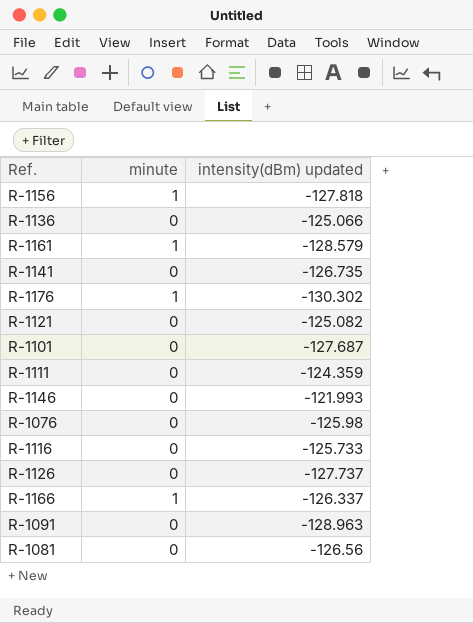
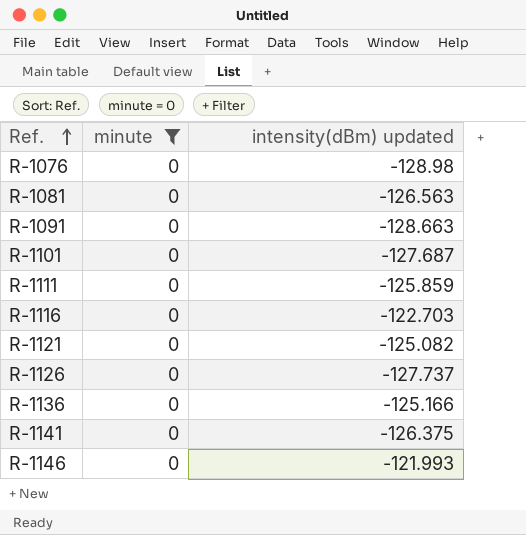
filter: none -> minute = 0
row order: none -> Ref. ascending
R-1076 | intensity(dBm) updated: -125.98 -> -128.98
R-1081 | intensity(dBm) updated: -126.56 -> -126.563
R-1091 | intensity(dBm) updated: -128.963 -> -128.663
R-1111 | intensity(dBm) updated: -124.359 -> -125.859
R-1116 | intensity(dBm) updated: -125.733 -> -122.703
R-1136 | intensity(dBm) updated: -125.066 -> -125.166
R-1141 | intensity(dBm) updated: -126.735 -> -126.375

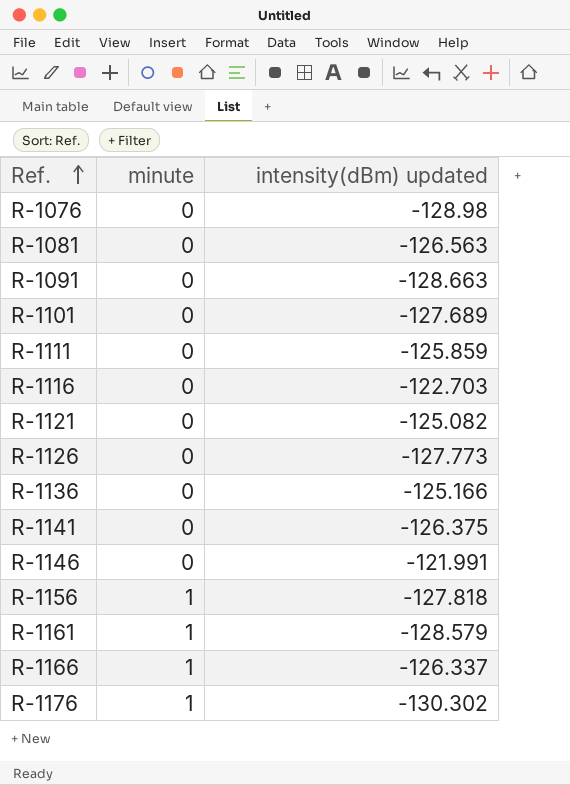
filter: minute = 0 -> none
R-1101 | intensity(dBm) updated: -127.687 -> -127.689
R-1126 | intensity(dBm) updated: -127.737 -> -127.773
R-1146 | intensity(dBm) updated: -121.993 -> -121.991

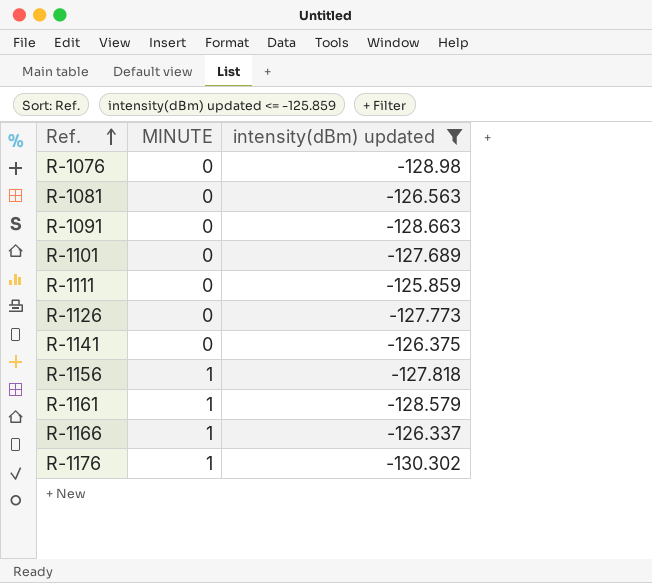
filter: none -> intensity(dBm) updated <= -125.859
column name: minute -> MINUTE

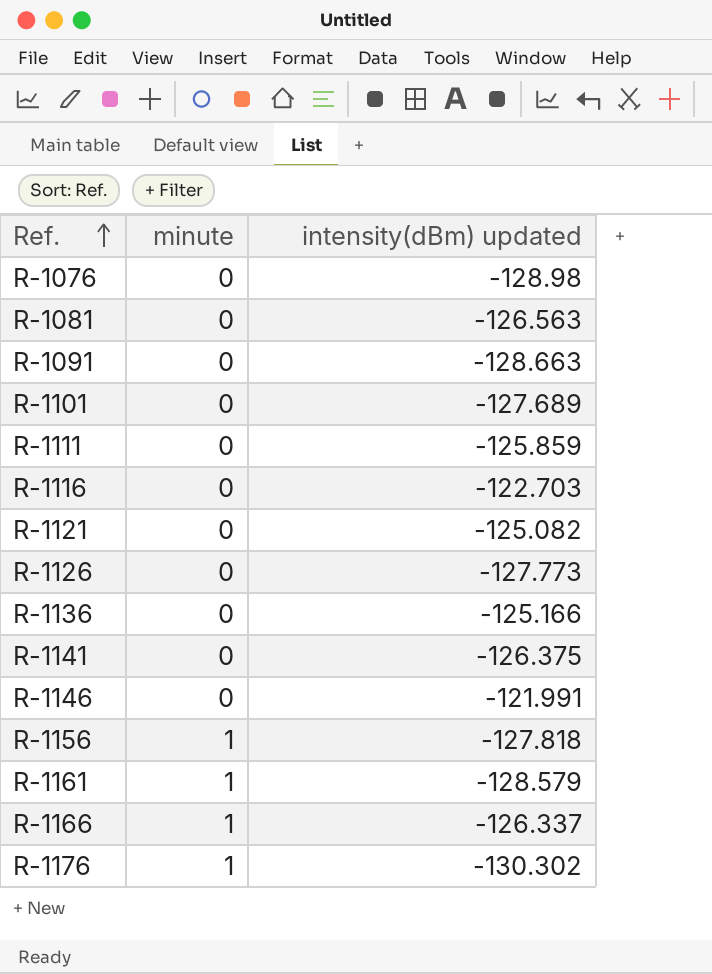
filter: intensity(dBm) updated <= -125.859 -> none
column name: MINUTE -> minute

